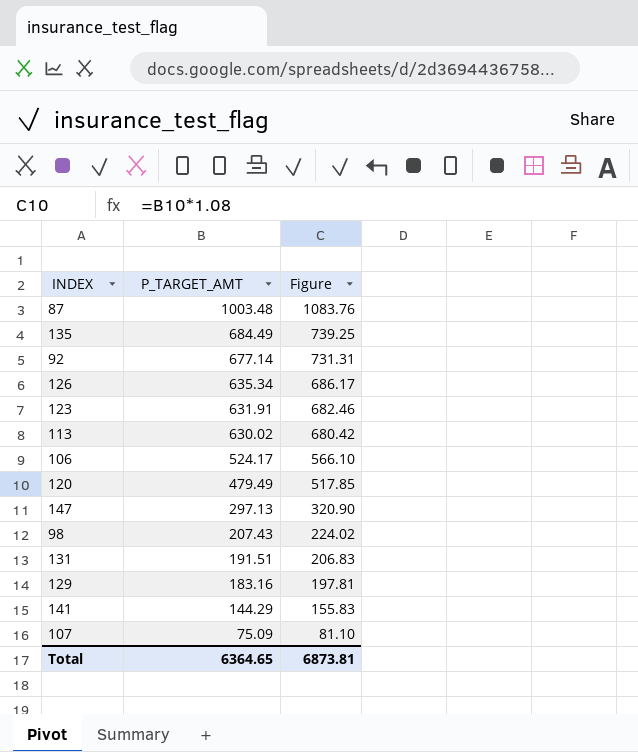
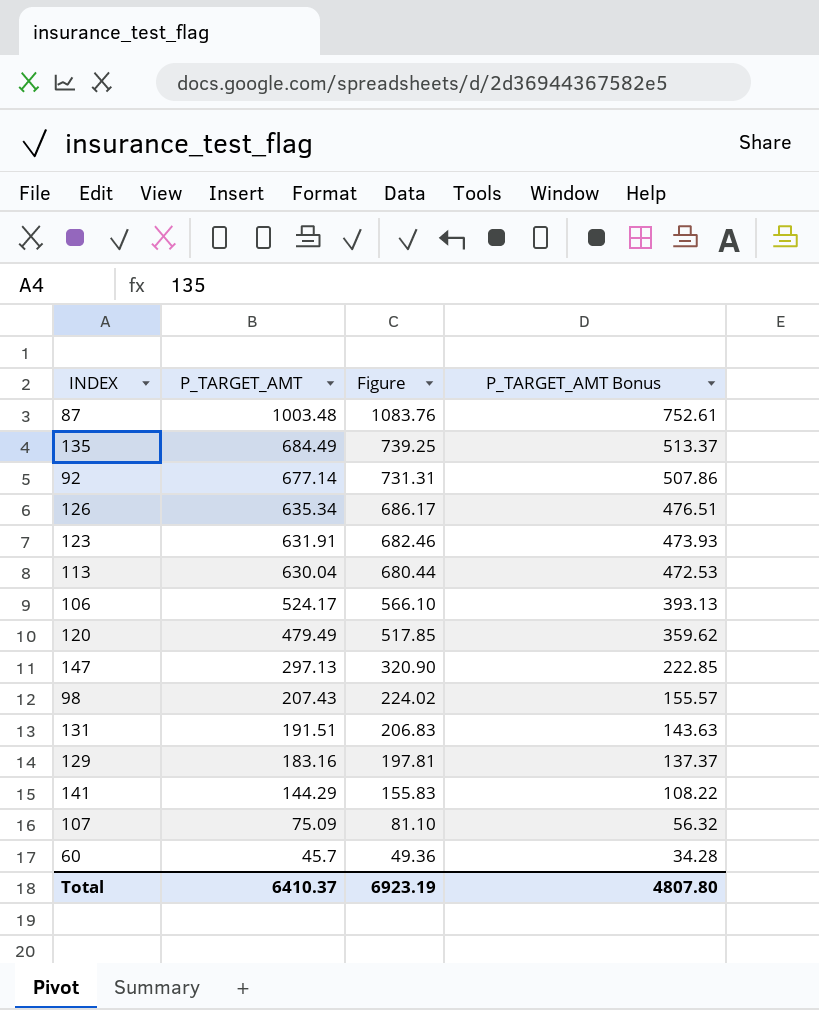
column P_TARGET_AMT Bonus | formula: none -> [P_TARGET_AMT] * 0.75
113 | P_TARGET_AMT: 630.02 -> 630.04
113 | Figure: 680.42 -> 680.44
row 60: none -> 45.7 | 49.36 | 34.28
Total | P_TARGET_AMT: 6364.65 -> 6410.37
Total | Figure: 6873.81 -> 6923.19

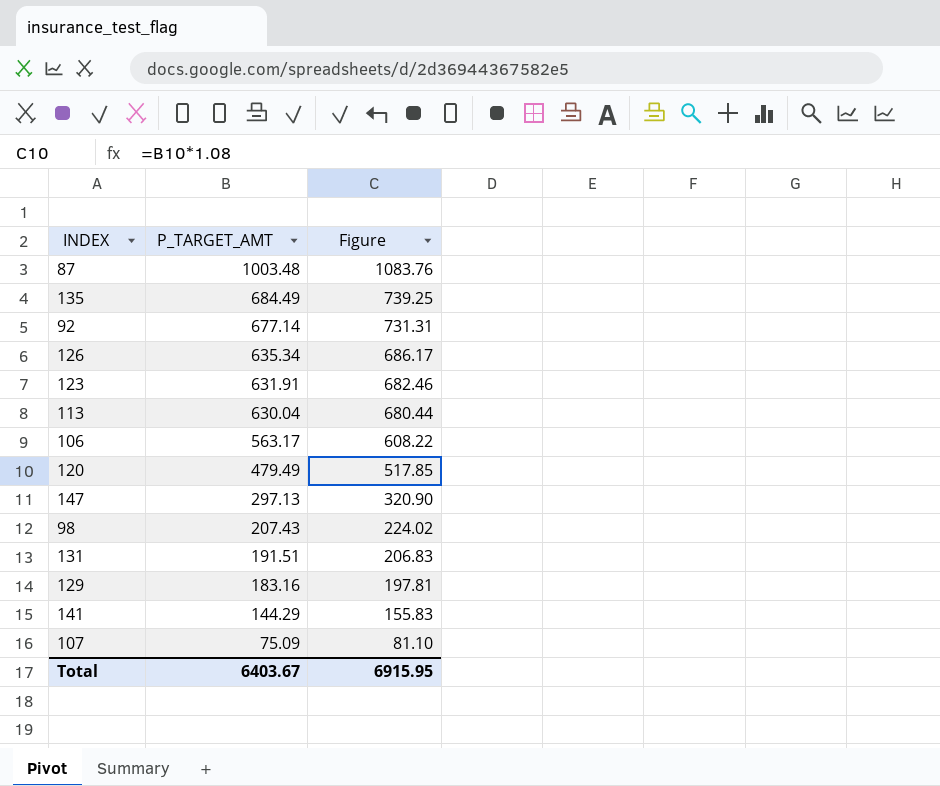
column P_TARGET_AMT Bonus | formula: [P_TARGET_AMT] * 0.75 -> none
row 60: 45.7 | 49.36 | 34.28 -> none
106 | P_TARGET_AMT: 524.17 -> 563.17
106 | Figure: 566.10 -> 608.22
Total | P_TARGET_AMT: 6410.37 -> 6403.67
Total | Figure: 6923.19 -> 6915.95

